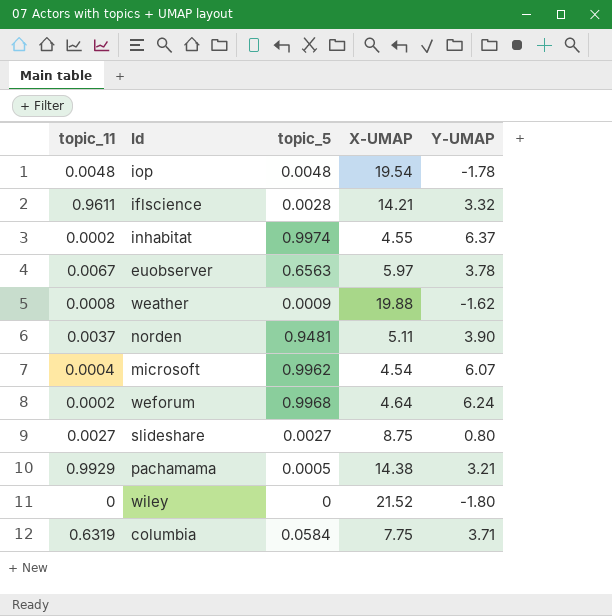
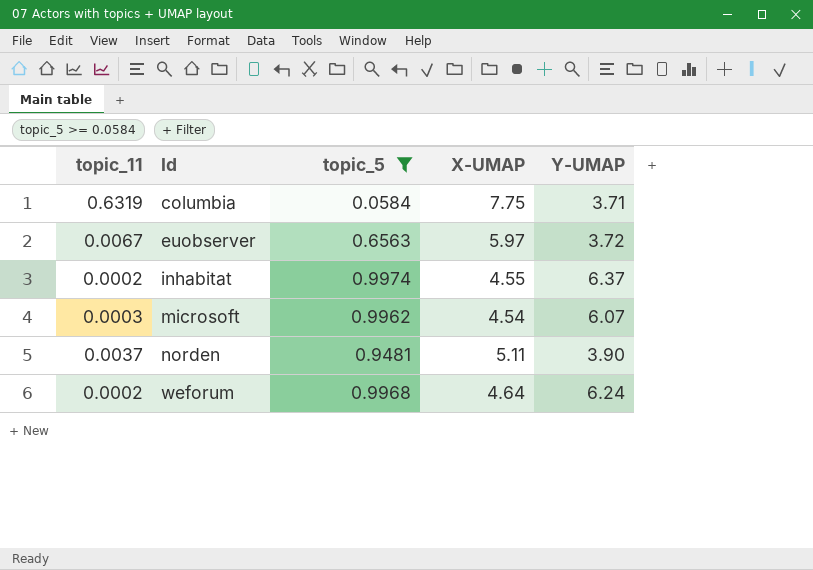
filter: none -> topic_5 >= 0.0584
row order: none -> Id ascending
euobserver | Y-UMAP: 3.78 -> 3.72
microsoft | topic_11: 0.0004 -> 0.0003

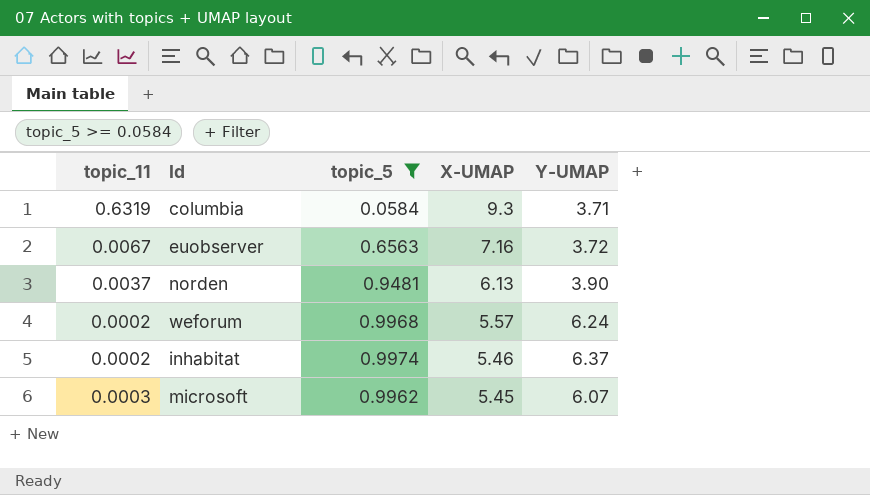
row order: Id ascending -> X-UMAP descending
columbia | X-UMAP: 7.75 -> 9.3
euobserver | X-UMAP: 5.97 -> 7.16
norden | X-UMAP: 5.11 -> 6.13
weforum | X-UMAP: 4.64 -> 5.57
inhabitat | X-UMAP: 4.55 -> 5.46
microsoft | X-UMAP: 4.54 -> 5.45

